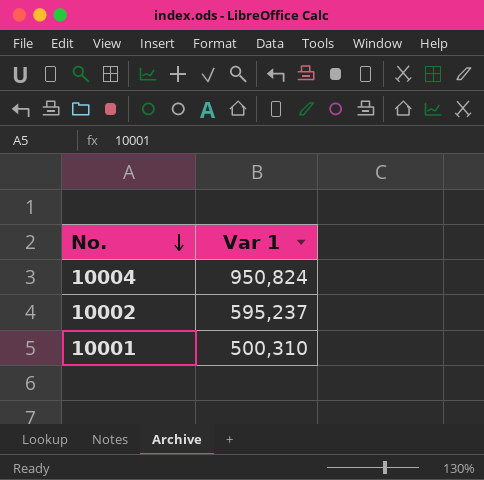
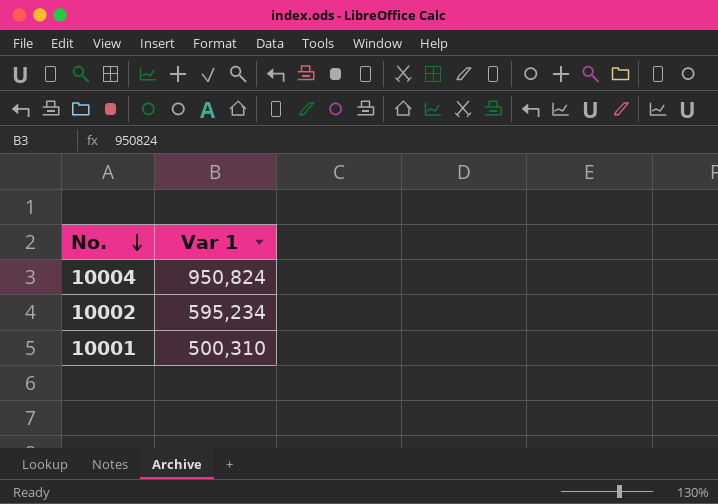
10002 | Var 1: 595,237 -> 595,234

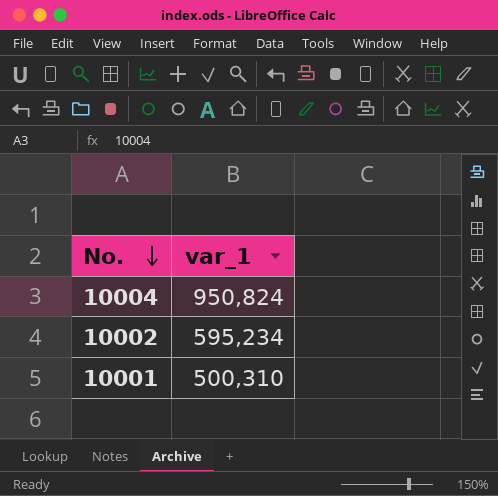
column name: Var 1 -> var_1

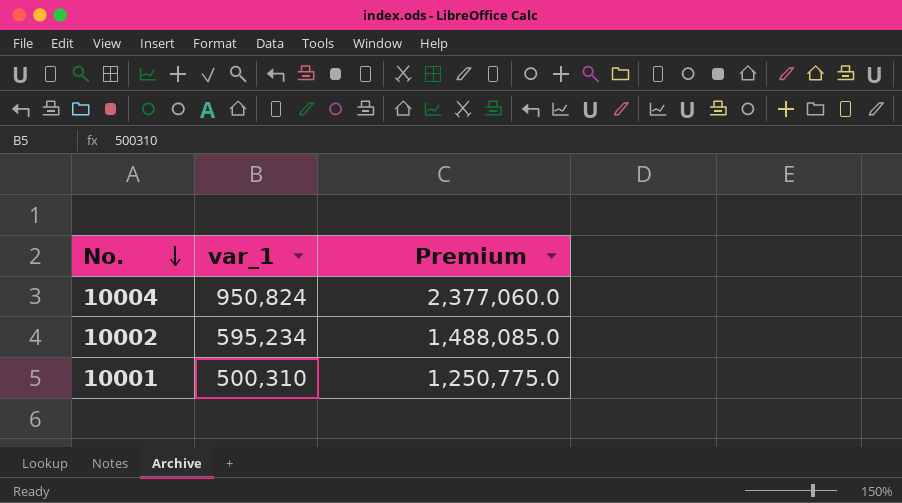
column Premium | formula: none -> [var_1] * 2.5

